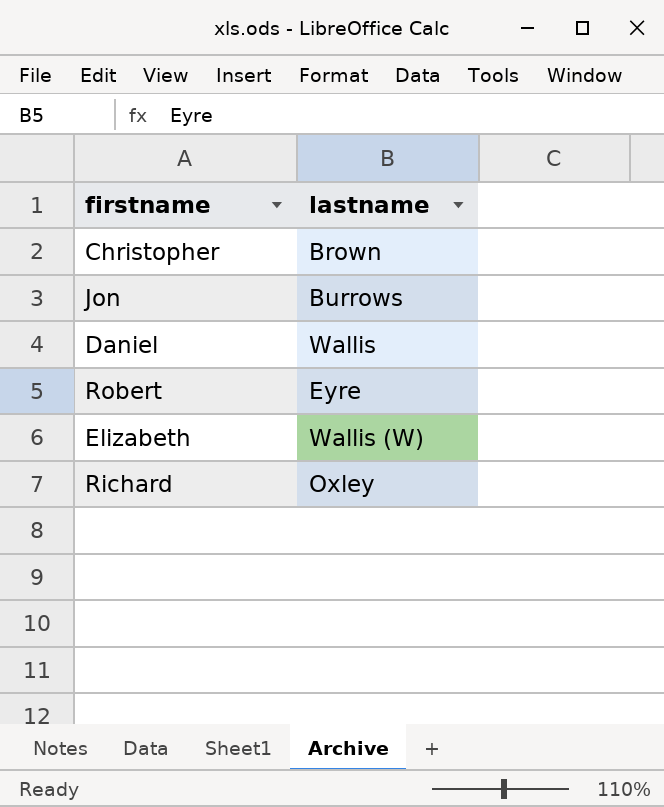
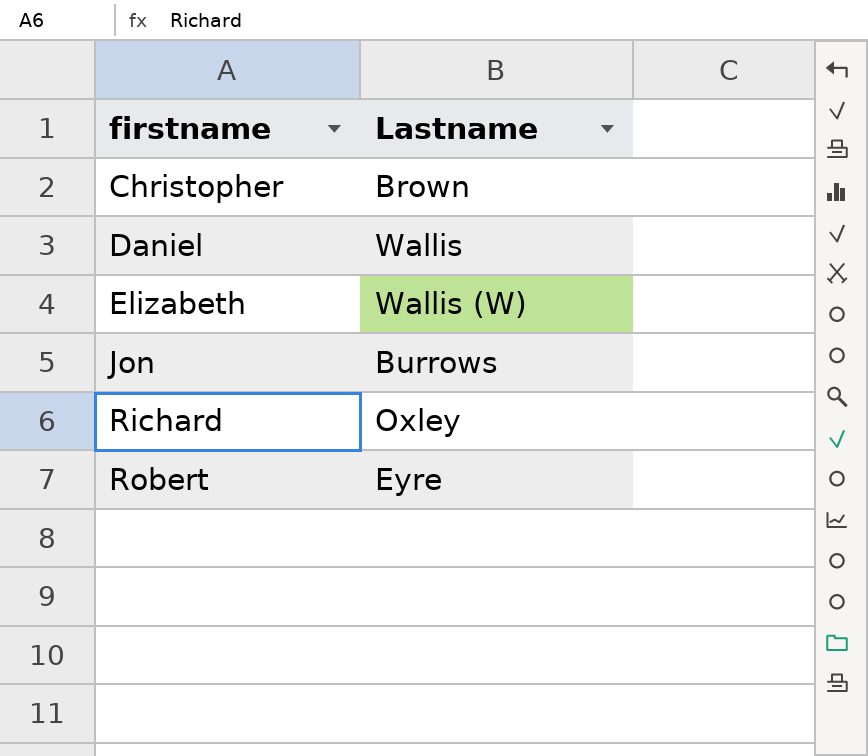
row order: none -> firstname ascending
column name: lastname -> Lastname

